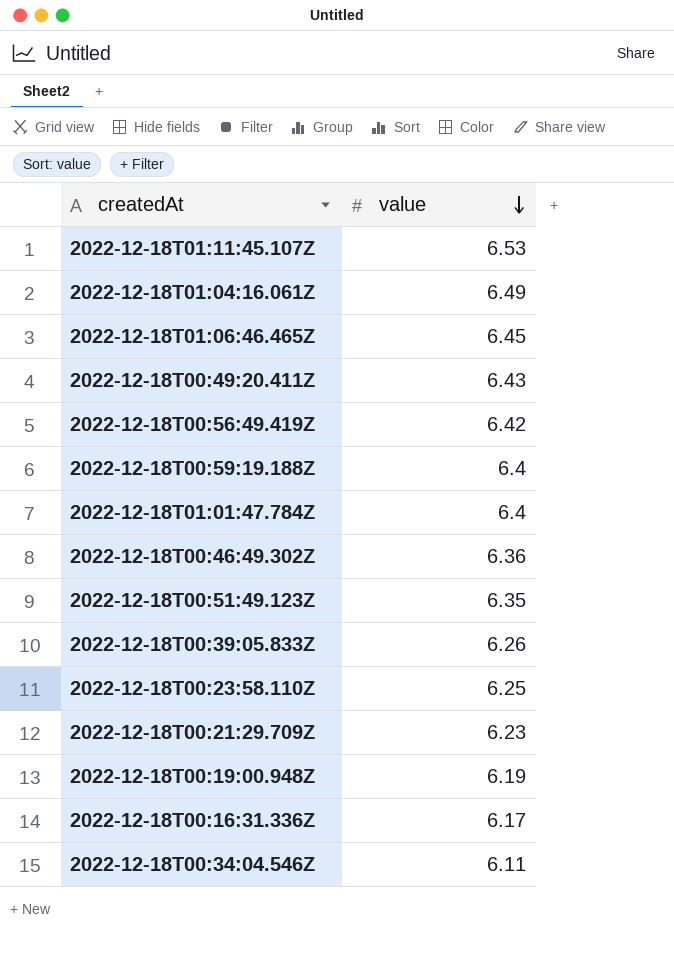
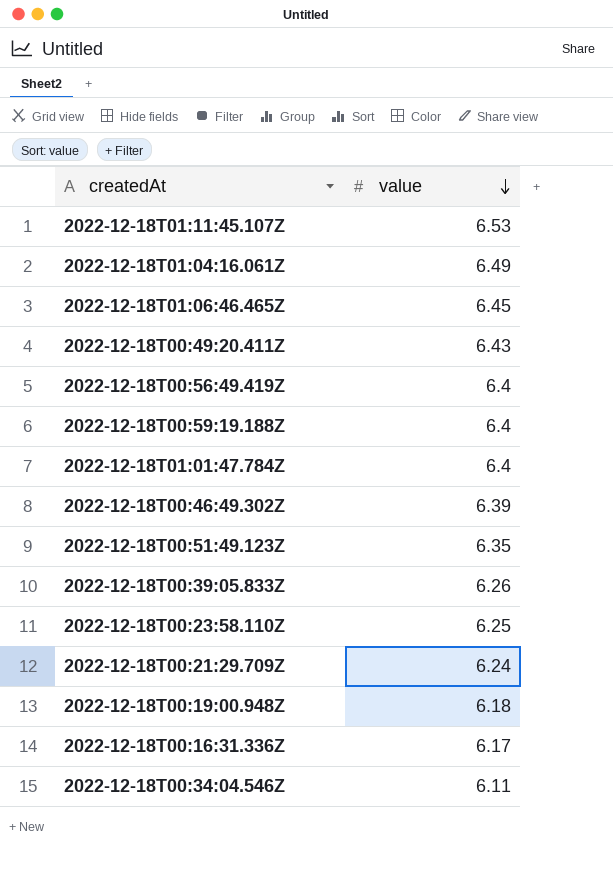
2022-12-18T00:56:49.419Z | value: 6.42 -> 6.4
2022-12-18T00:46:49.302Z | value: 6.36 -> 6.39
2022-12-18T00:21:29.709Z | value: 6.23 -> 6.24
2022-12-18T00:19:00.948Z | value: 6.19 -> 6.18

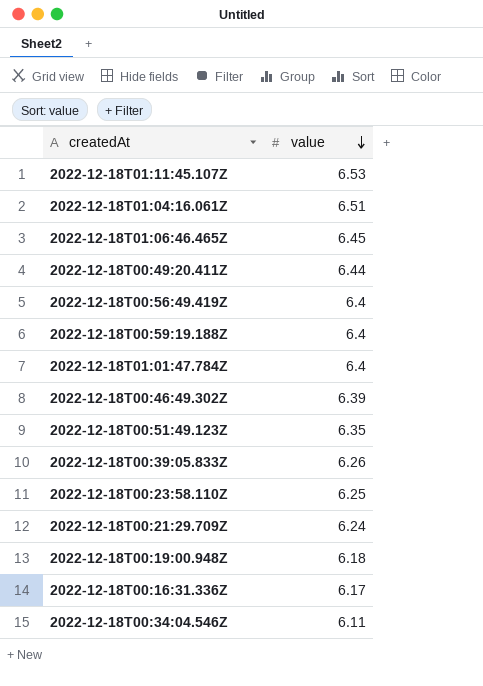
2022-12-18T01:04:16.061Z | value: 6.49 -> 6.51
2022-12-18T00:49:20.411Z | value: 6.43 -> 6.44

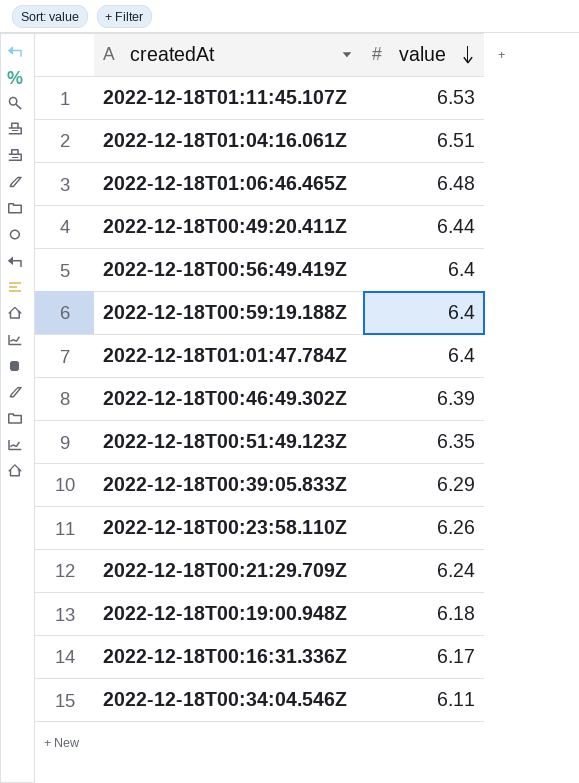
2022-12-18T01:06:46.465Z | value: 6.45 -> 6.48
2022-12-18T00:39:05.833Z | value: 6.26 -> 6.29
2022-12-18T00:23:58.110Z | value: 6.25 -> 6.26

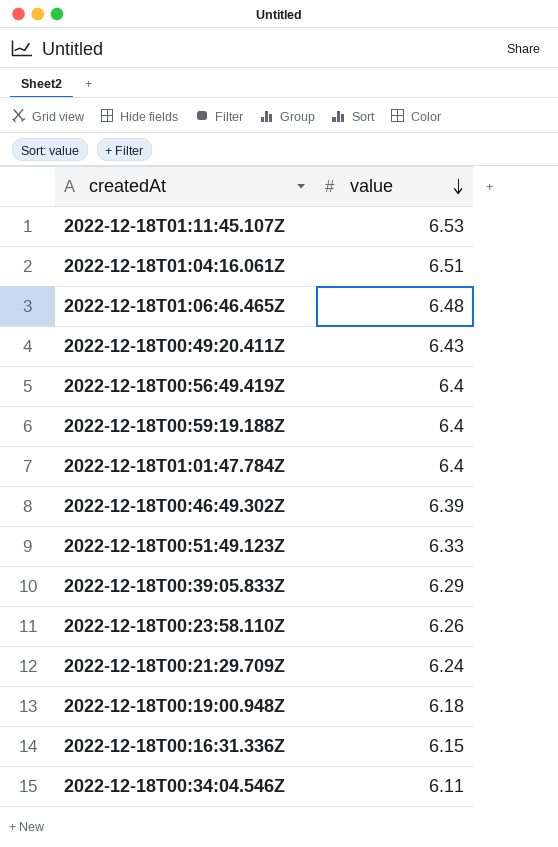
2022-12-18T00:49:20.411Z | value: 6.44 -> 6.43
2022-12-18T00:51:49.123Z | value: 6.35 -> 6.33
2022-12-18T00:16:31.336Z | value: 6.17 -> 6.15

